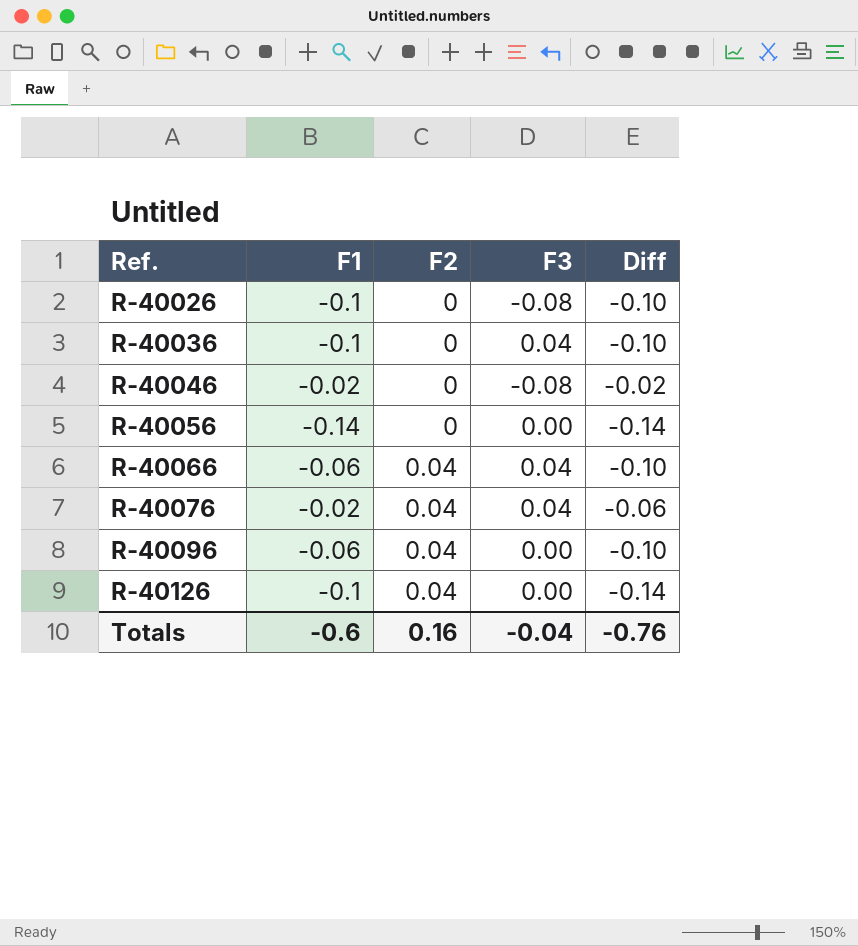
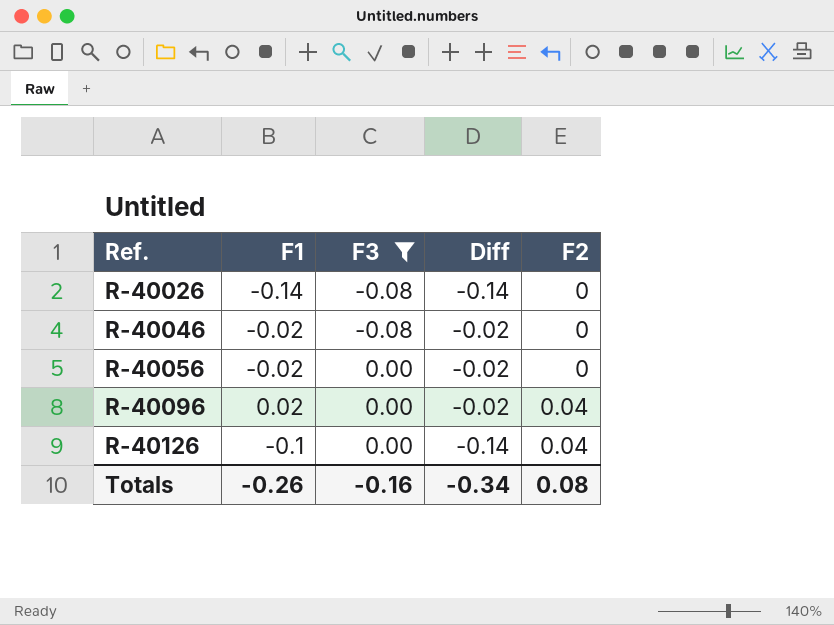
filter: none -> F3 != 0.04
column F2 | position: 3 -> 5
R-40026 | F1: -0.1 -> -0.14
R-40026 | Diff: -0.10 -> -0.14
R-40056 | F1: -0.14 -> -0.02
R-40056 | Diff: -0.14 -> -0.02
R-40096 | F1: -0.06 -> 0.02
R-40096 | Diff: -0.10 -> -0.02
Totals | F1: -0.6 -> -0.26
Totals | F3: -0.04 -> -0.16
Totals | Diff: -0.76 -> -0.34
Totals | F2: 0.16 -> 0.08

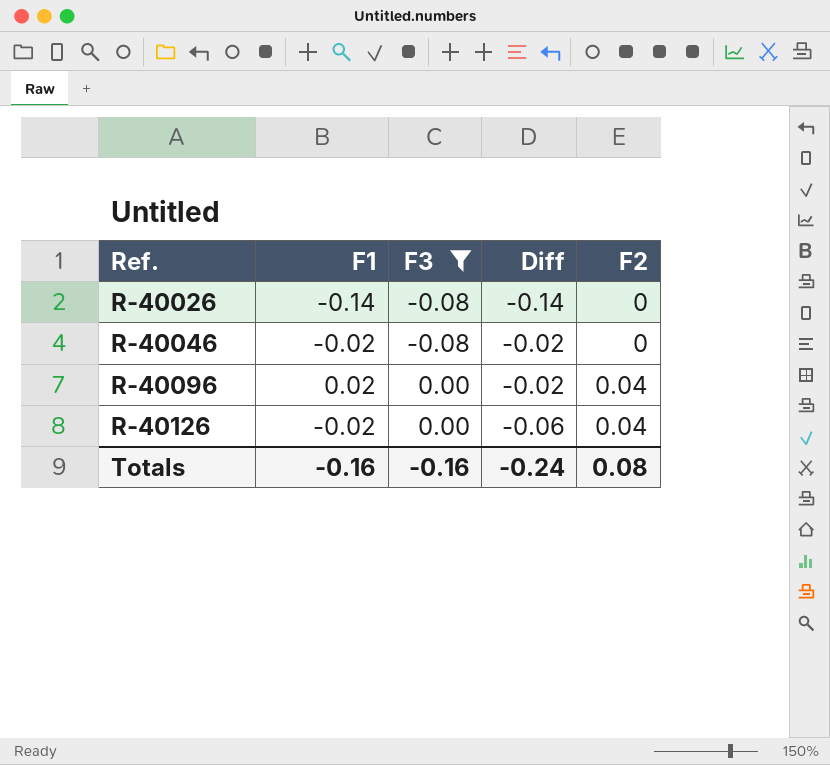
row R-40056: -0.02 | 0.00 | -0.02 | 0 -> none
R-40126 | F1: -0.1 -> -0.02
R-40126 | Diff: -0.14 -> -0.06
Totals | F1: -0.26 -> -0.16
Totals | Diff: -0.34 -> -0.24

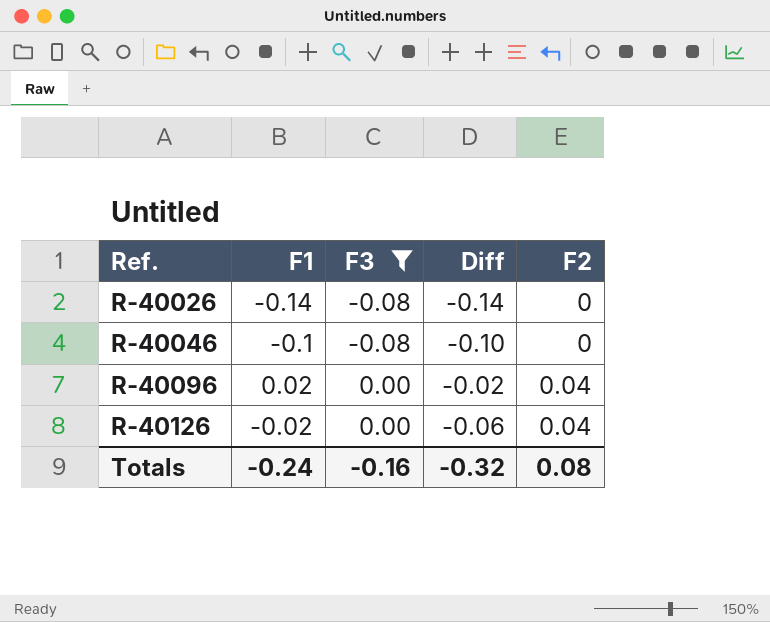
R-40046 | F1: -0.02 -> -0.1
R-40046 | Diff: -0.02 -> -0.10
Totals | F1: -0.16 -> -0.24
Totals | Diff: -0.24 -> -0.32

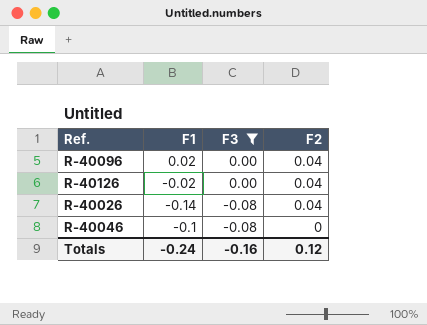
row order: Ref. ascending -> F3 descending
column Diff | formula: [F1] - [F2] -> none
R-40026 | F2: 0 -> 0.04
Totals | F2: 0.08 -> 0.12

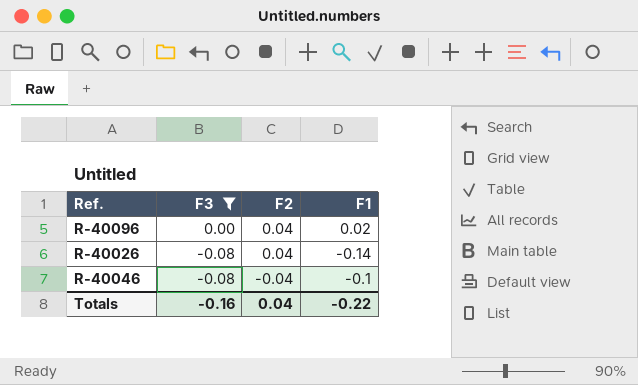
column F1 | position: 2 -> 4
row R-40126: -0.02 | 0.00 | 0.04 -> none
R-40046 | F2: 0 -> -0.04
Totals | F2: 0.12 -> 0.04
Totals | F1: -0.24 -> -0.22

